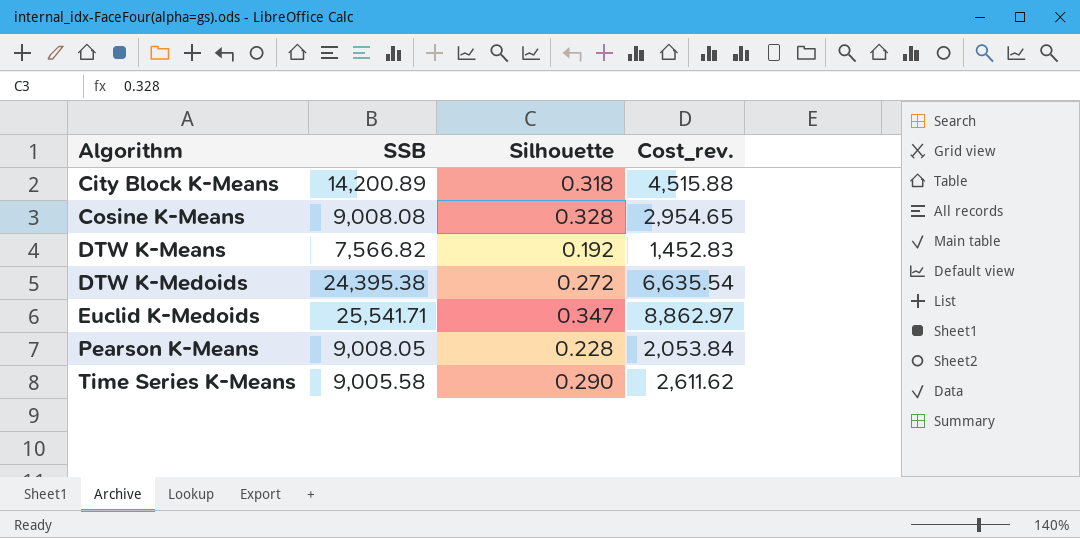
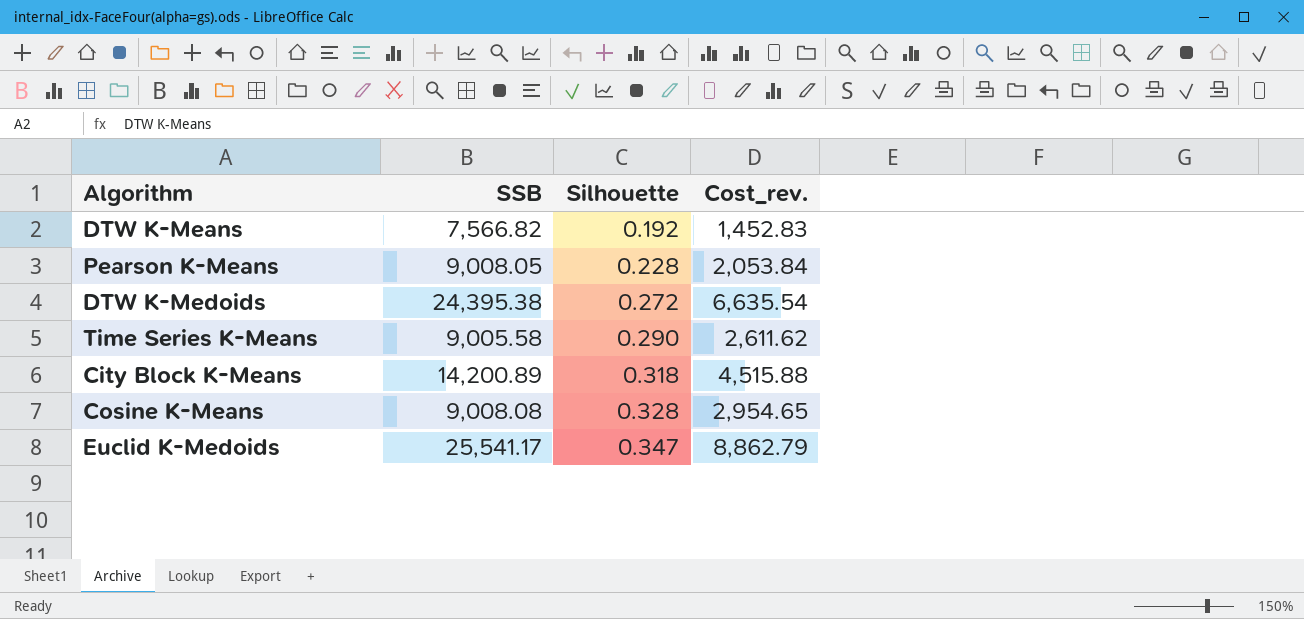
row order: Algorithm ascending -> Silhouette ascending
Euclid K-Medoids | SSB: 25,541.71 -> 25,541.17
Euclid K-Medoids | Cost_rev.: 8,862.97 -> 8,862.79

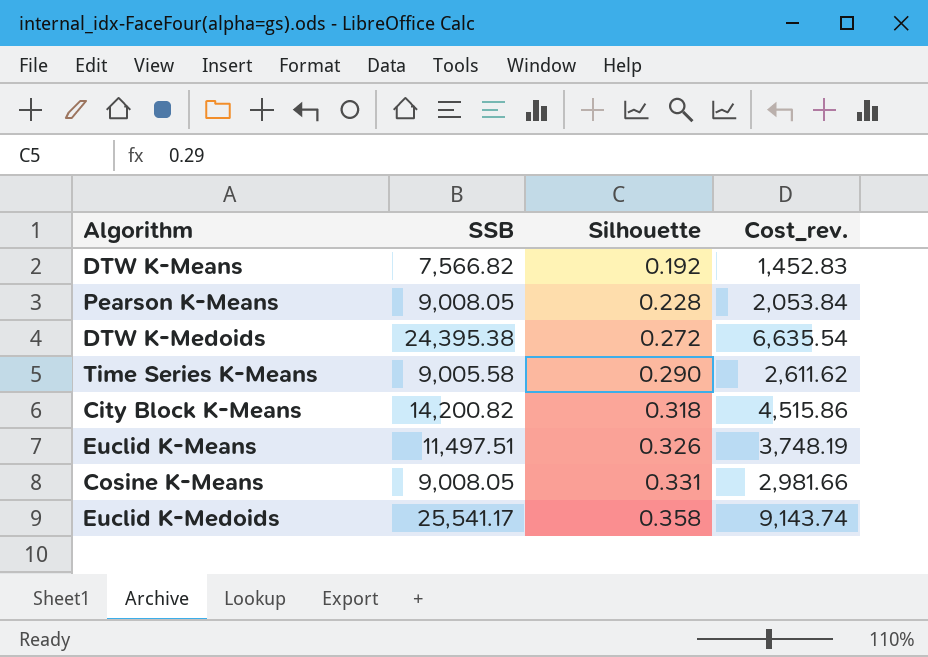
City Block K-Means | SSB: 14,200.89 -> 14,200.82
City Block K-Means | Cost_rev.: 4,515.88 -> 4,515.86
row Euclid K-Means: none -> 11,497.51 | 0.326 | 3,748.19
Cosine K-Means | SSB: 9,008.08 -> 9,008.05
Cosine K-Means | Silhouette: 0.328 -> 0.331
Cosine K-Means | Cost_rev.: 2,954.65 -> 2,981.66
Euclid K-Medoids | Silhouette: 0.347 -> 0.358
Euclid K-Medoids | Cost_rev.: 8,862.79 -> 9,143.74

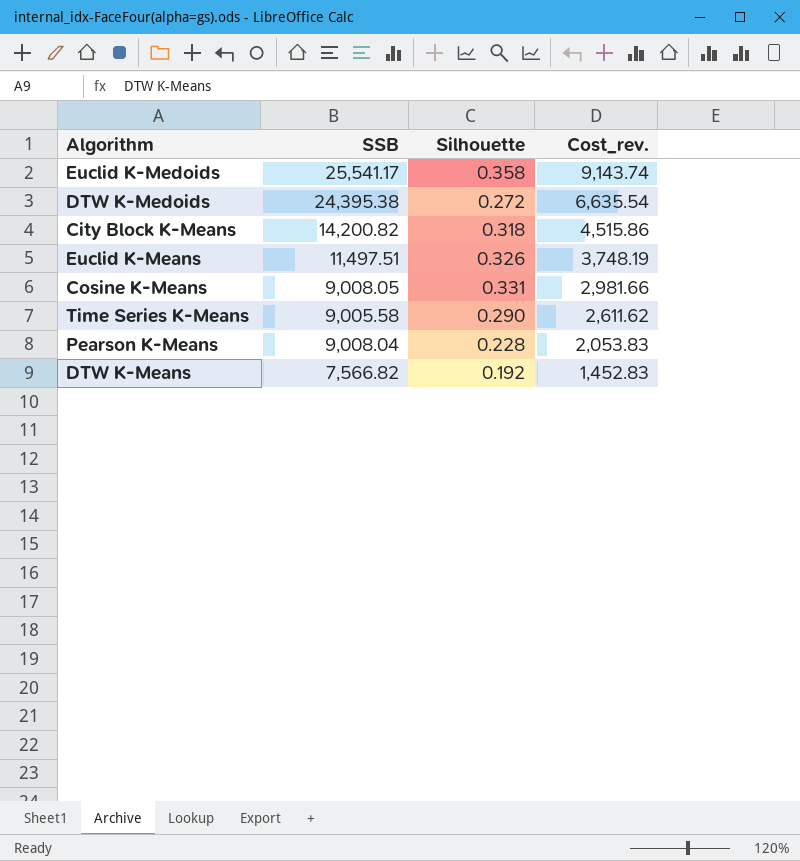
row order: Silhouette ascending -> Cost_rev. descending
Pearson K-Means | SSB: 9,008.05 -> 9,008.04
Pearson K-Means | Cost_rev.: 2,053.84 -> 2,053.83

